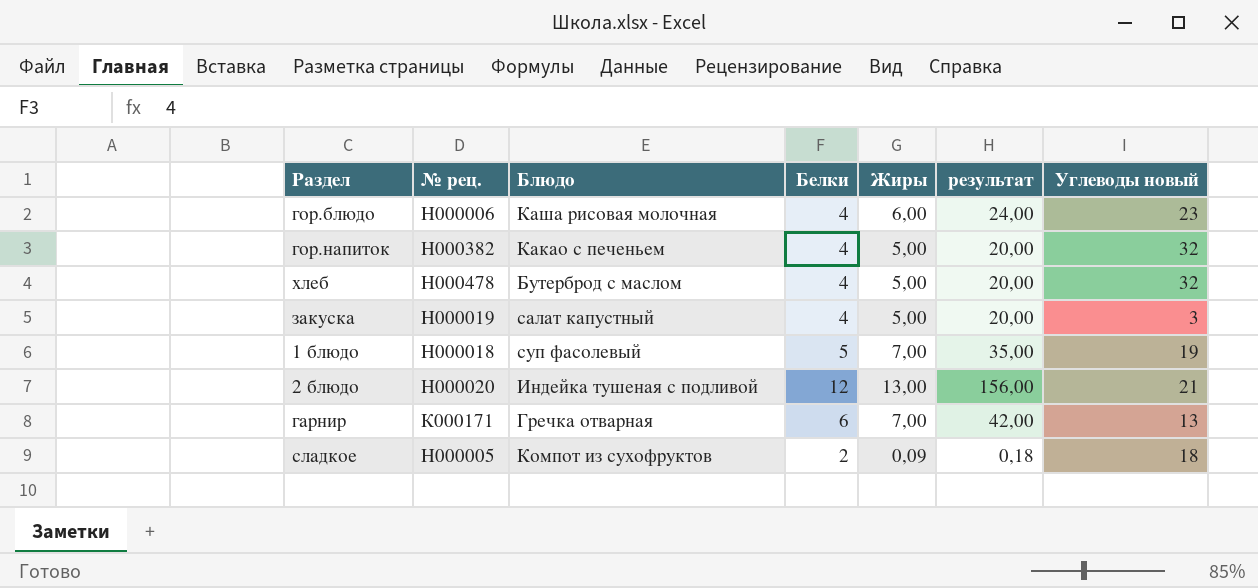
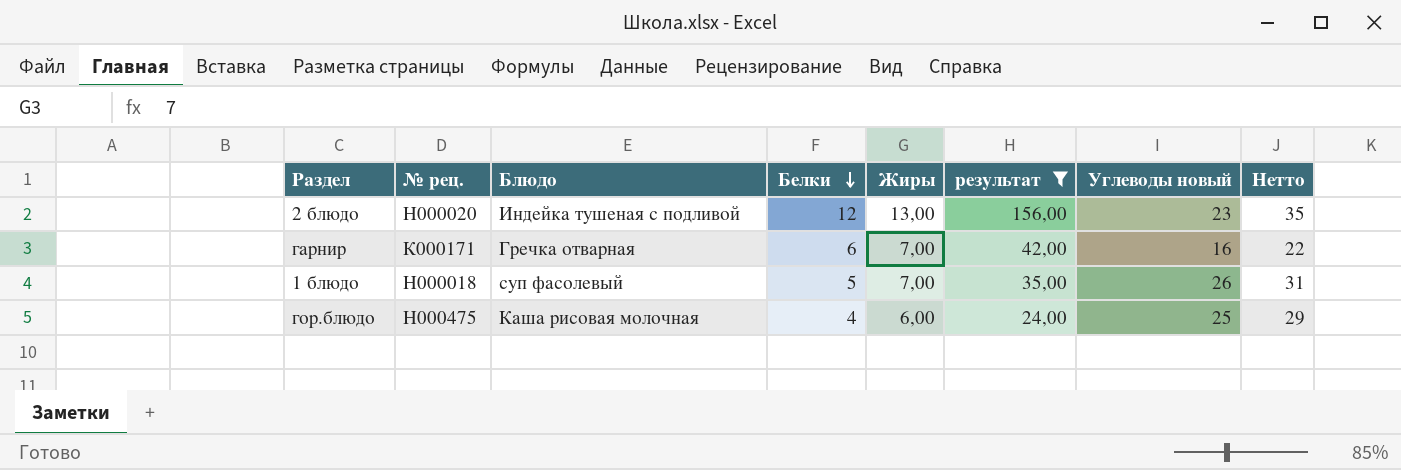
filter: none -> результат >= 24,00
row order: none -> Белки descending
column Нетто | formula: none -> [Белки] + [Углеводы новый]
2 блюдо | Углеводы новый: 21 -> 23
гарнир | Углеводы новый: 13 -> 16
1 блюдо | Углеводы новый: 19 -> 26
гор.блюдо | № рец.: Н000006 -> Н000475
гор.блюдо | Углеводы новый: 23 -> 25

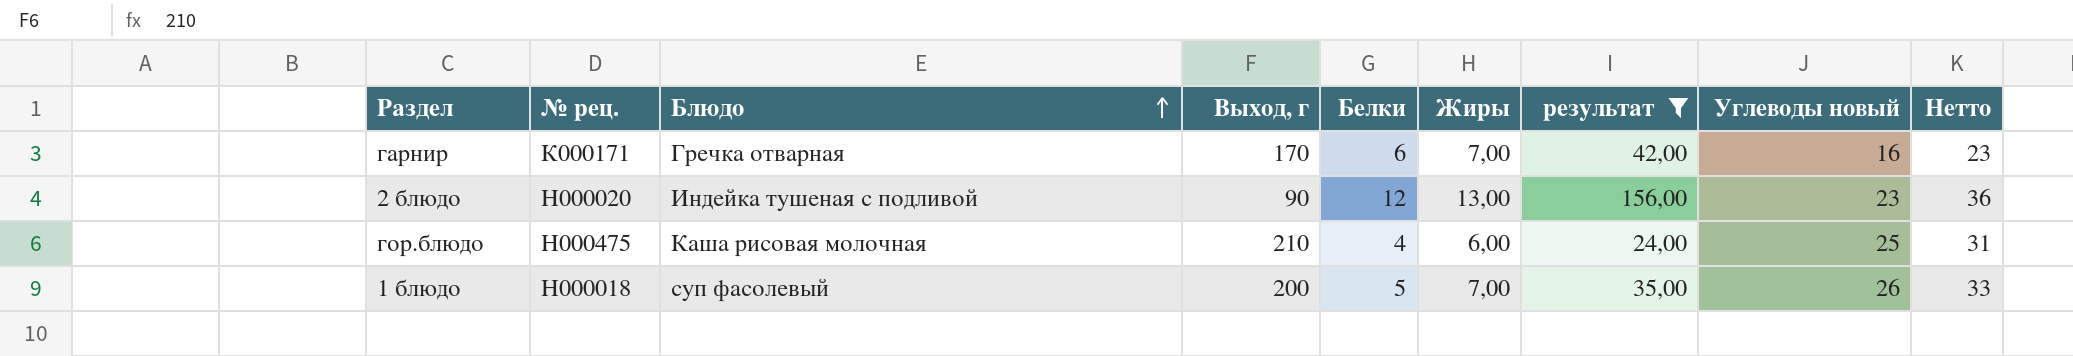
row order: Белки descending -> Блюдо ascending
column Выход, г | position: none -> 4
column Нетто | formula: [Белки] + [Углеводы новый] -> [Жиры] + [Углеводы новый]

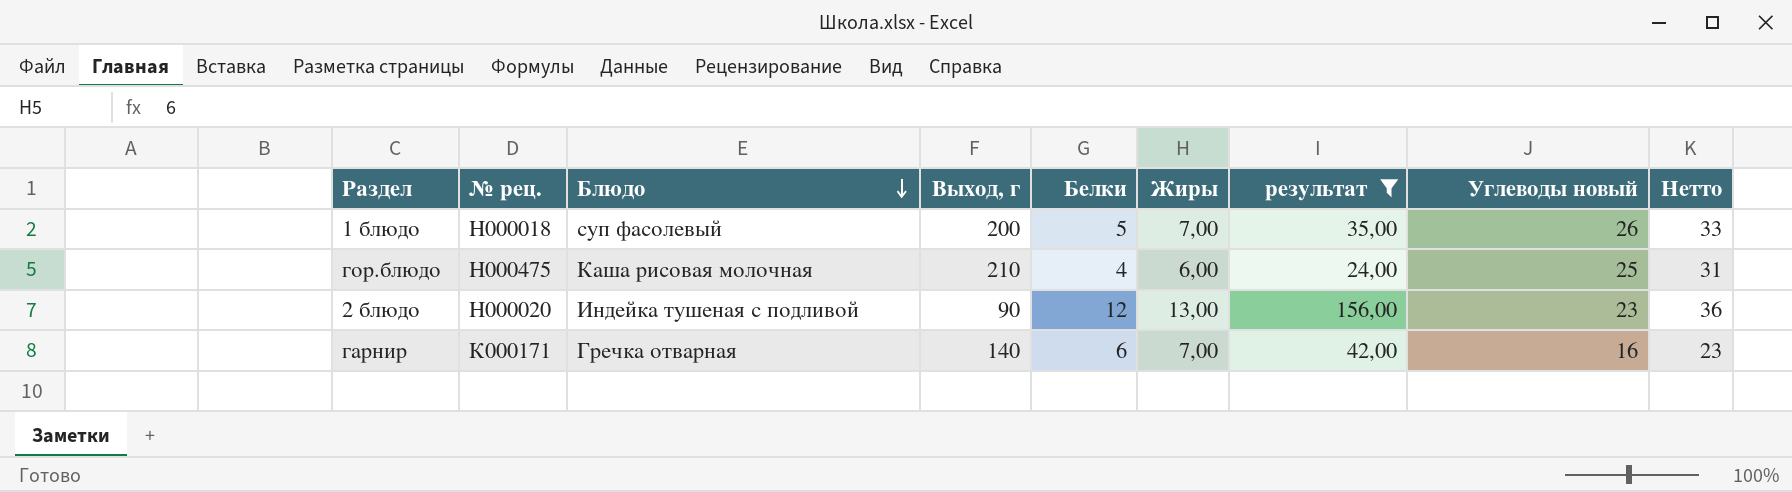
row order: Блюдо ascending -> Блюдо descending
гарнир | Выход, г: 170 -> 140

